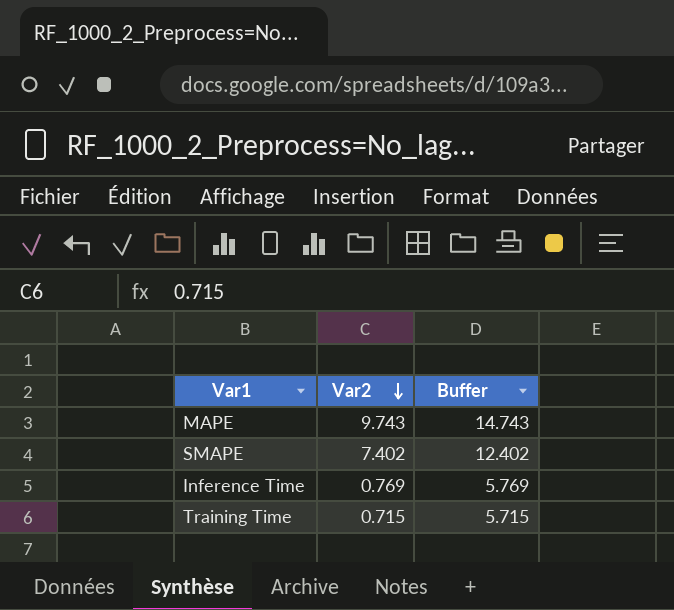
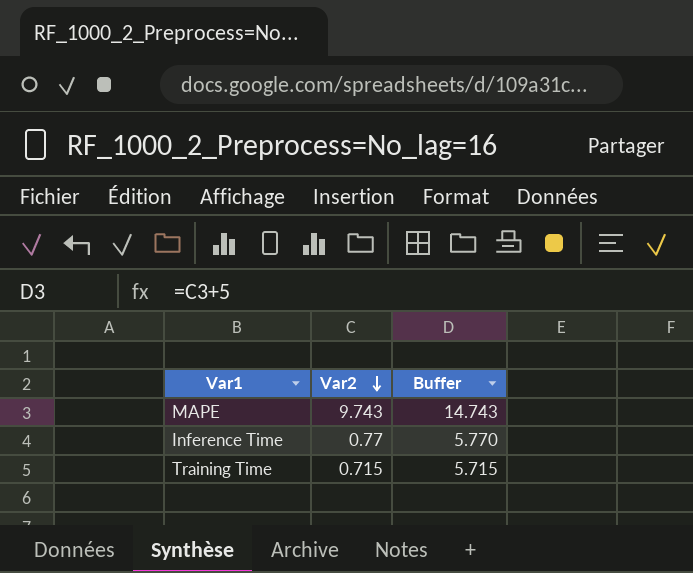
row SMAPE: 7.402 | 12.402 -> none
Inference Time | Var2: 0.769 -> 0.77
Inference Time | Buffer: 5.769 -> 5.770

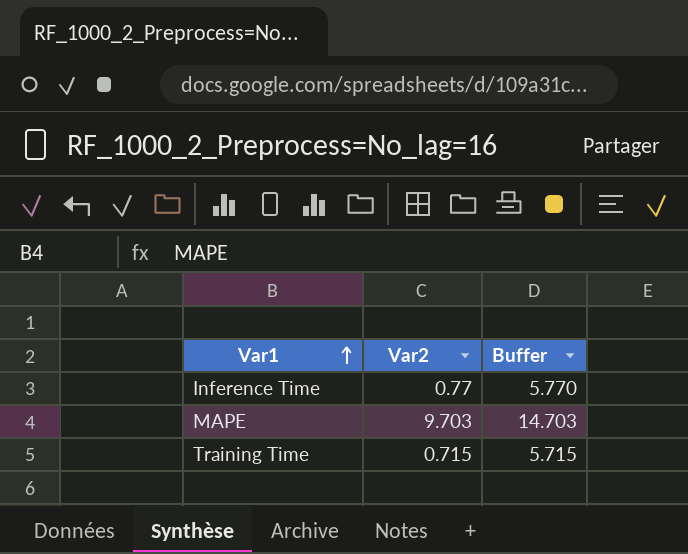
row order: Var2 descending -> Var1 ascending
MAPE | Var2: 9.743 -> 9.703
MAPE | Buffer: 14.743 -> 14.703

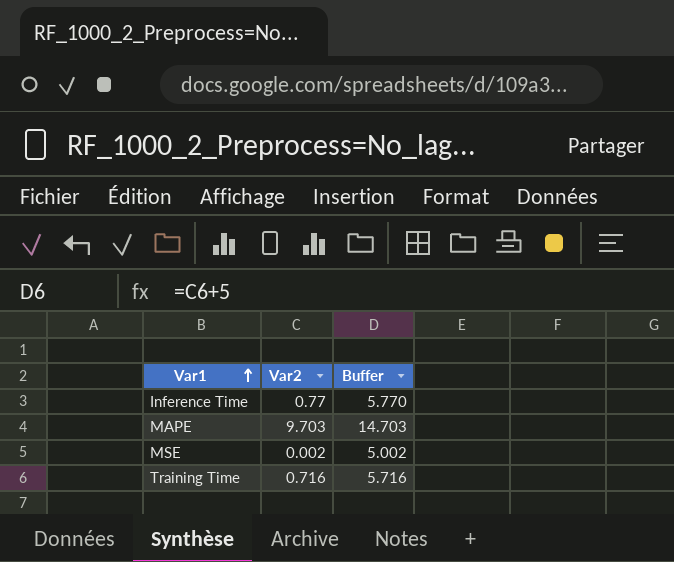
row MSE: none -> 0.002 | 5.002
Training Time | Var2: 0.715 -> 0.716
Training Time | Buffer: 5.715 -> 5.716

